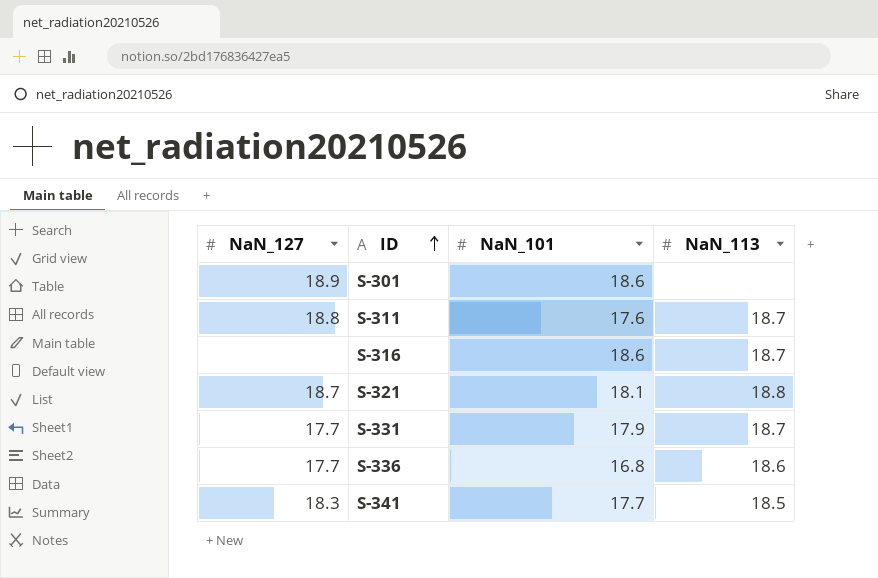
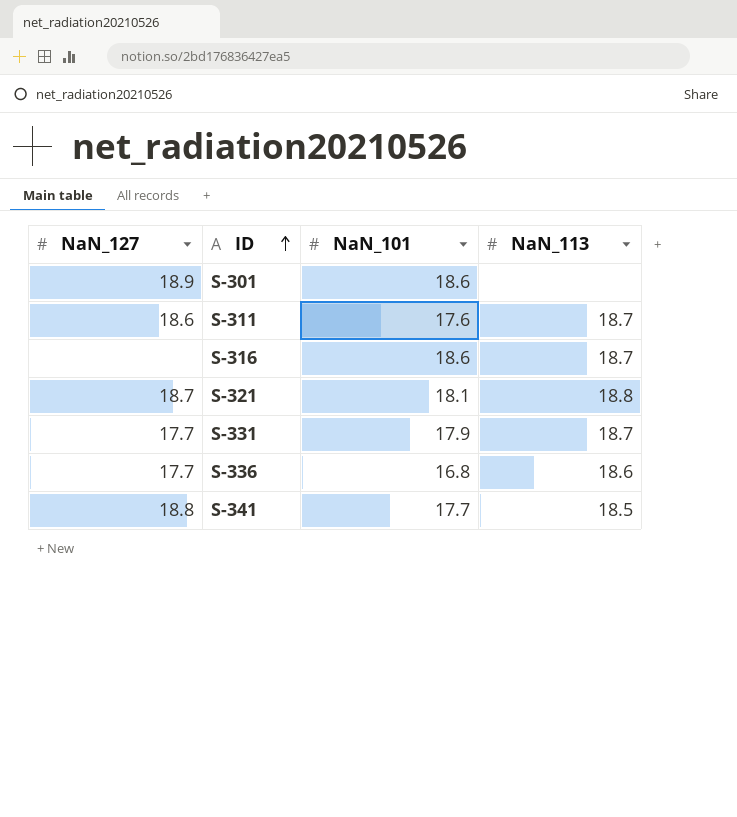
S-311 | NaN_127: 18.8 -> 18.6
S-341 | NaN_127: 18.3 -> 18.8

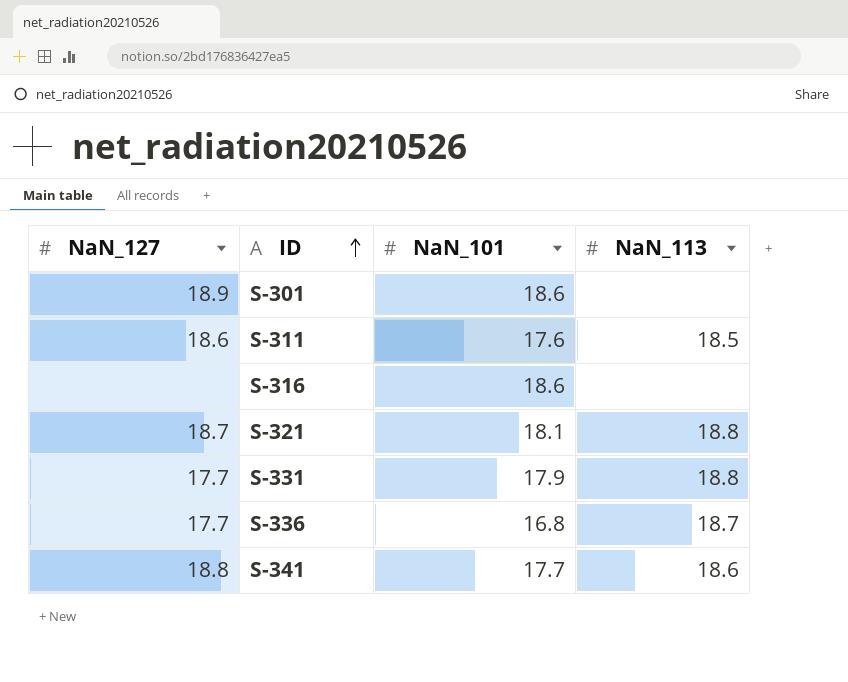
S-311 | NaN_113: 18.7 -> 18.5
S-316 | NaN_113: 18.7 -> none
S-331 | NaN_113: 18.7 -> 18.8
S-336 | NaN_113: 18.6 -> 18.7
S-341 | NaN_113: 18.5 -> 18.6

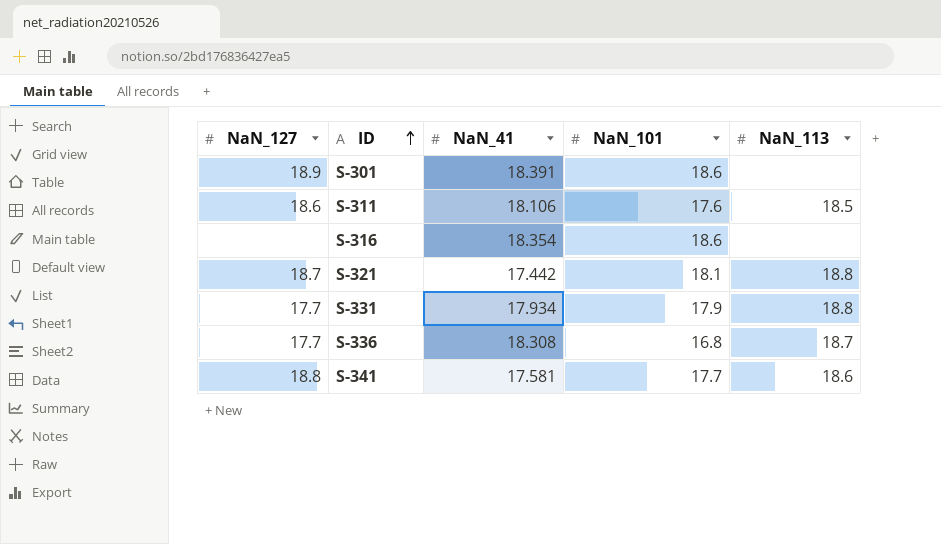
column NaN_41 | position: none -> 3

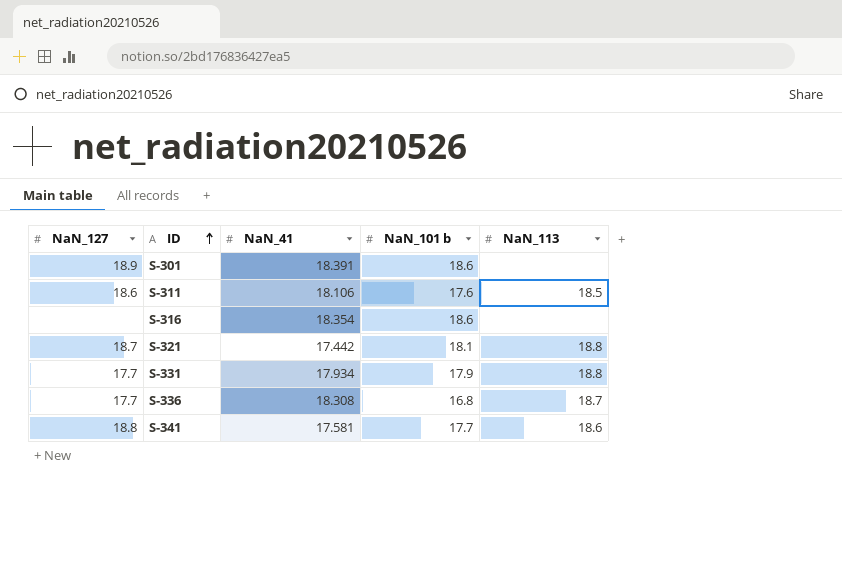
column name: NaN_101 -> NaN_101 b

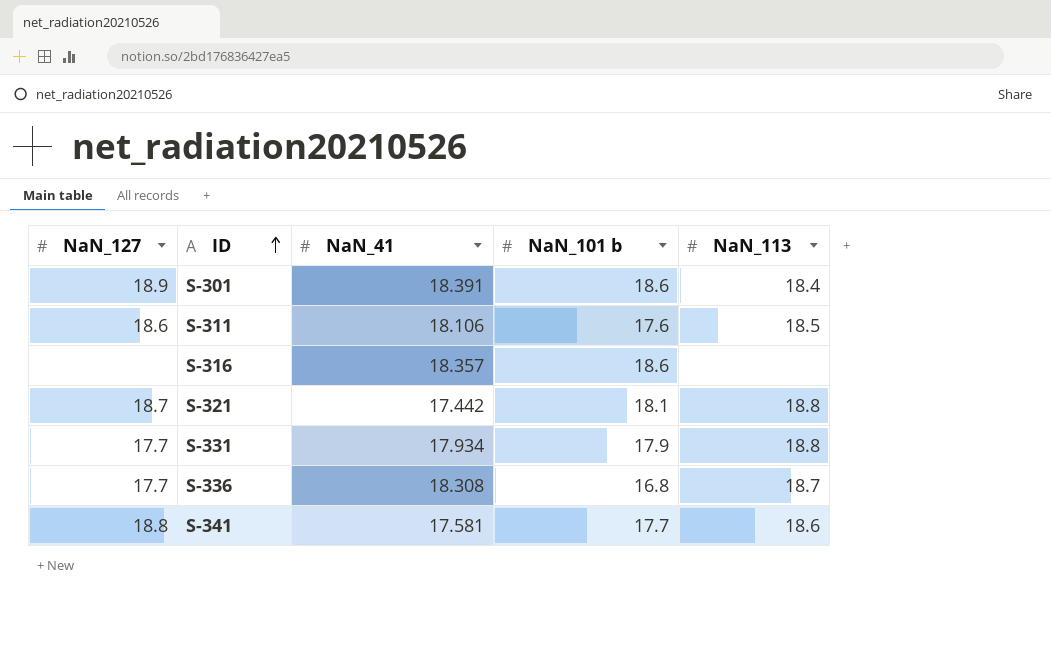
S-301 | NaN_113: none -> 18.4
S-316 | NaN_41: 18.354 -> 18.357

